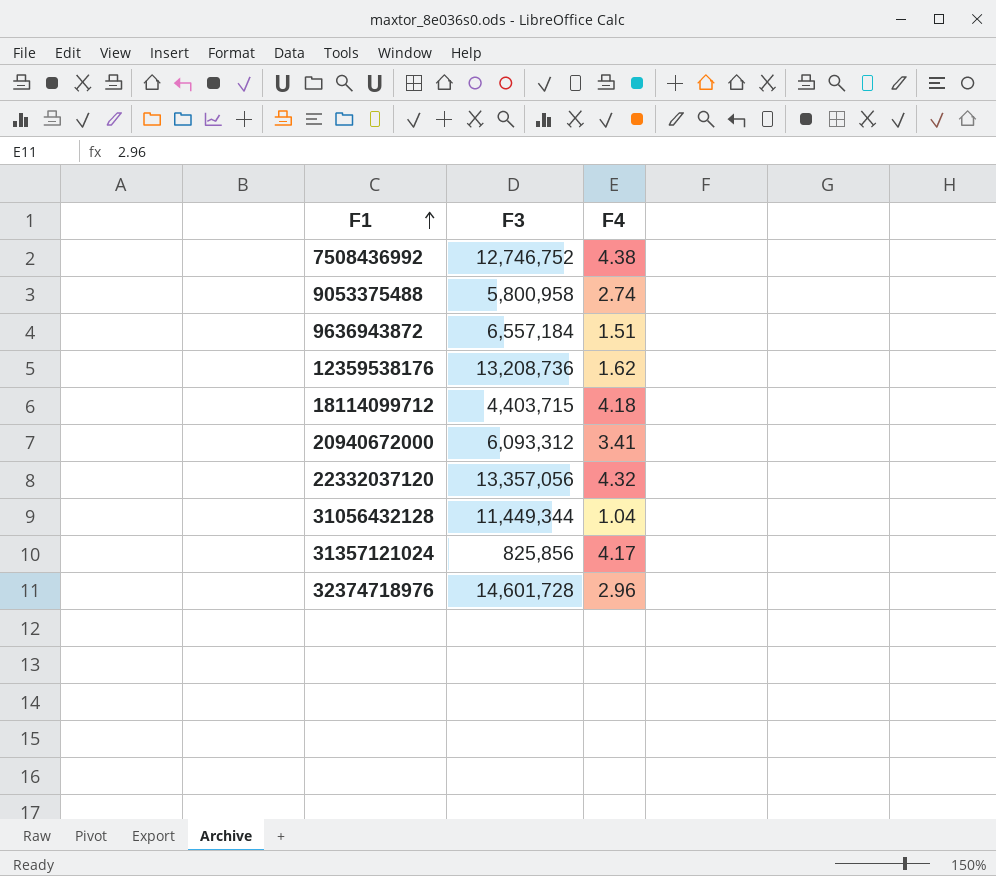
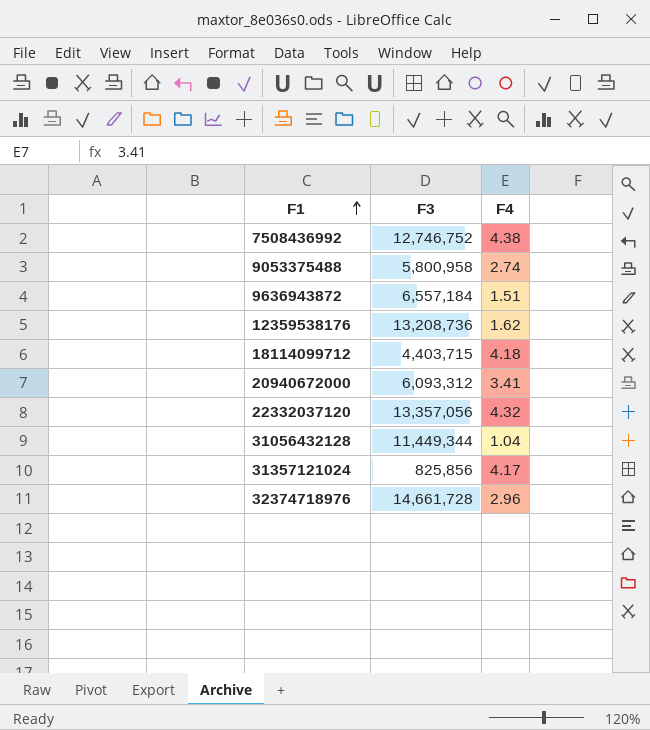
32374718976 | F3: 14,601,728 -> 14,661,728

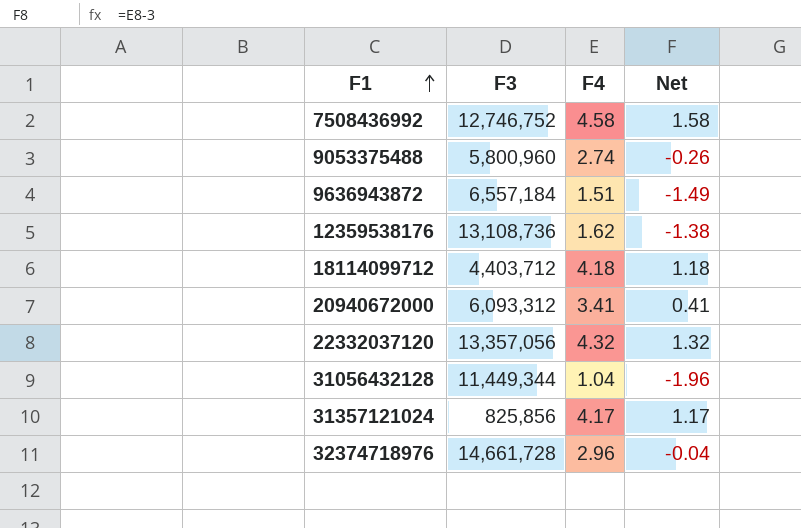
column Net | formula: none -> [F4] - 3
7508436992 | F4: 4.38 -> 4.58
9053375488 | F3: 5,800,958 -> 5,800,960
12359538176 | F3: 13,208,736 -> 13,108,736
18114099712 | F3: 4,403,715 -> 4,403,712

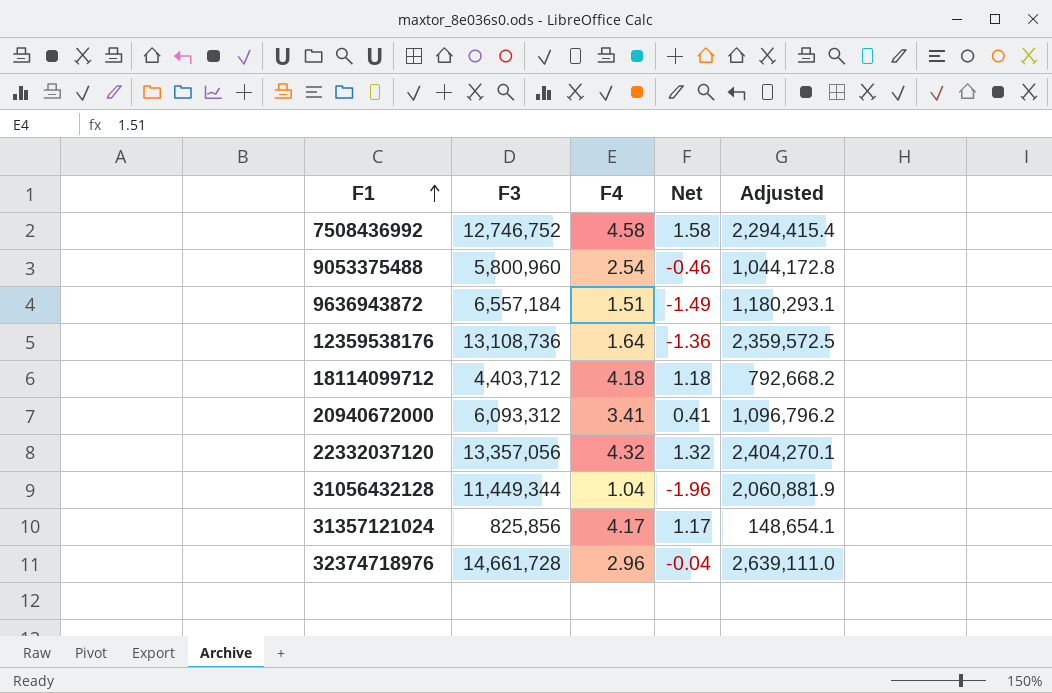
column Adjusted | formula: none -> [F3] * 0.18
9053375488 | F4: 2.74 -> 2.54
9053375488 | Net: -0.26 -> -0.46
12359538176 | F4: 1.62 -> 1.64
12359538176 | Net: -1.38 -> -1.36

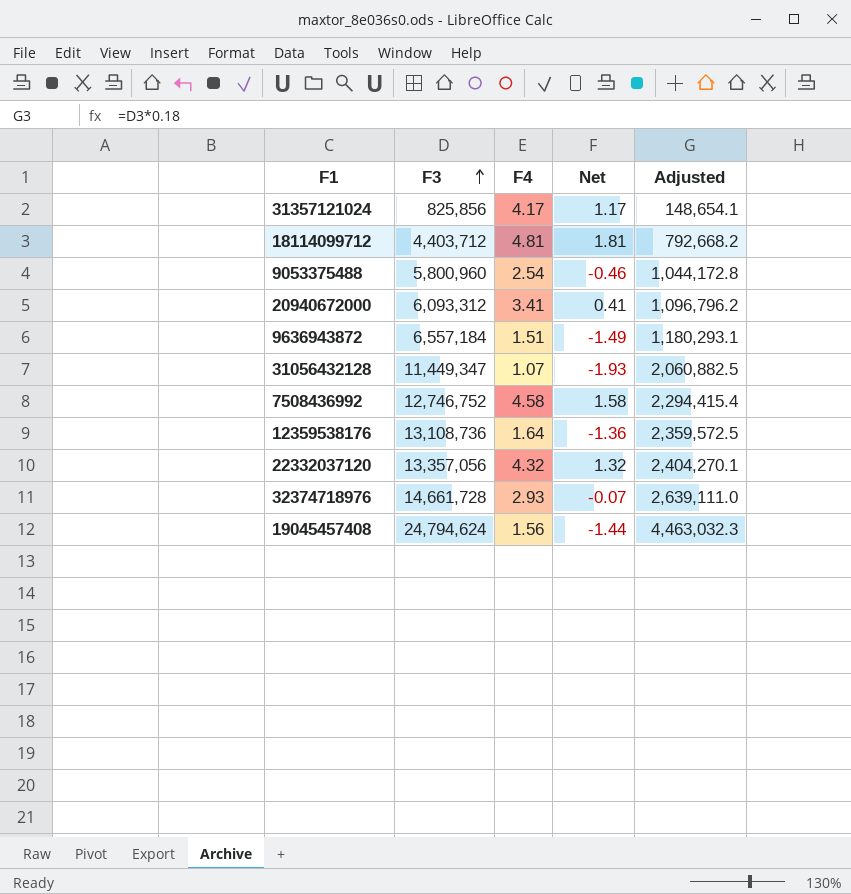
row order: F1 ascending -> F3 ascending
18114099712 | F4: 4.18 -> 4.81
18114099712 | Net: 1.18 -> 1.81
31056432128 | F3: 11,449,344 -> 11,449,347
31056432128 | F4: 1.04 -> 1.07
31056432128 | Net: -1.96 -> -1.93
31056432128 | Adjusted: 2,060,881.9 -> 2,060,882.5
32374718976 | F4: 2.96 -> 2.93
32374718976 | Net: -0.04 -> -0.07
row 19045457408: none -> 24,794,624 | 1.56 | -1.44 | 4,463,032.3

